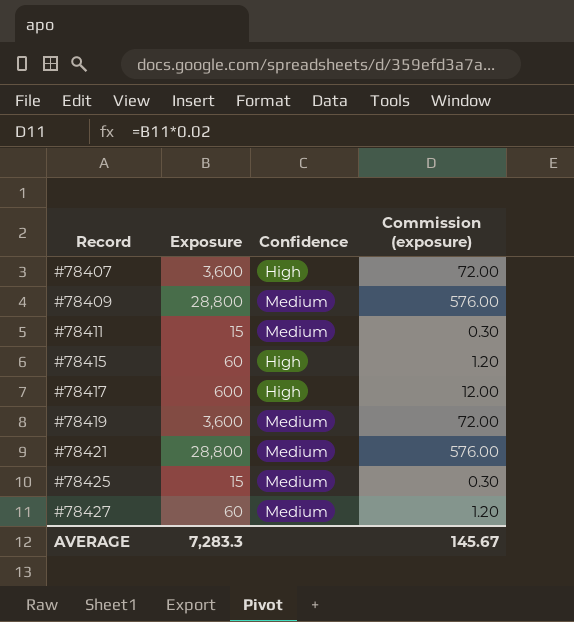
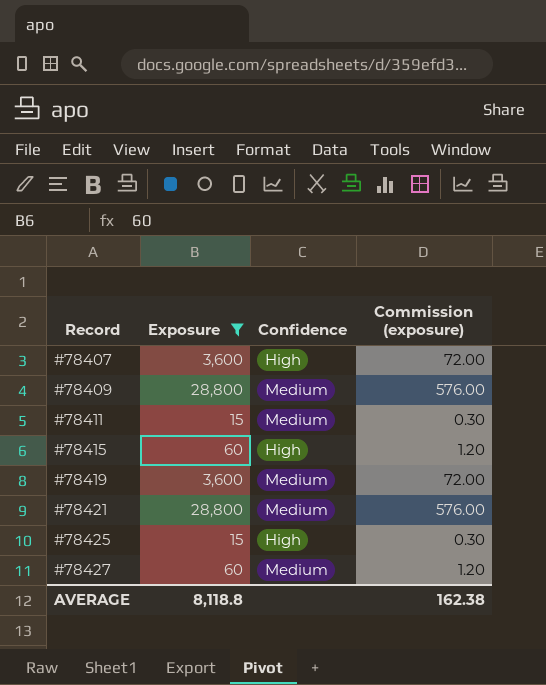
filter: none -> Exposure != 600
#78425 | Confidence: Medium -> High
AVERAGE | Exposure: 7,283.3 -> 8,118.8
AVERAGE | Commission (exposure): 145.67 -> 162.38

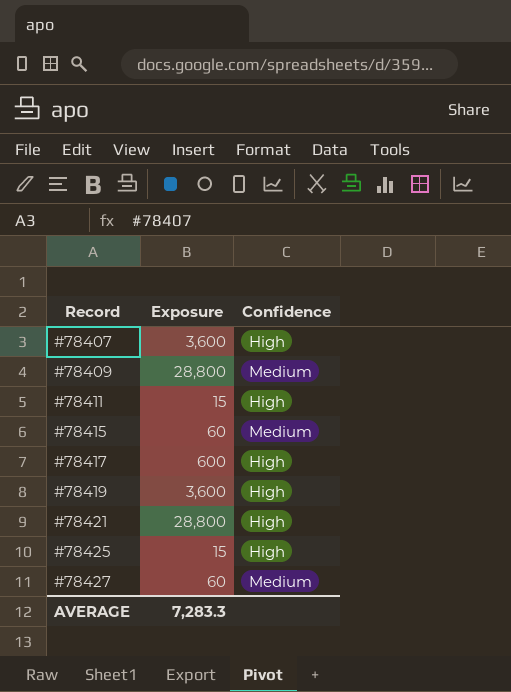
filter: Exposure != 600 -> none
column Commission (exposure) | formula: [Exposure] * 0.02 -> none
#78411 | Confidence: Medium -> High
#78415 | Confidence: High -> Medium
#78419 | Confidence: Medium -> High
#78421 | Confidence: Medium -> High
AVERAGE | Exposure: 8,118.8 -> 7,283.3

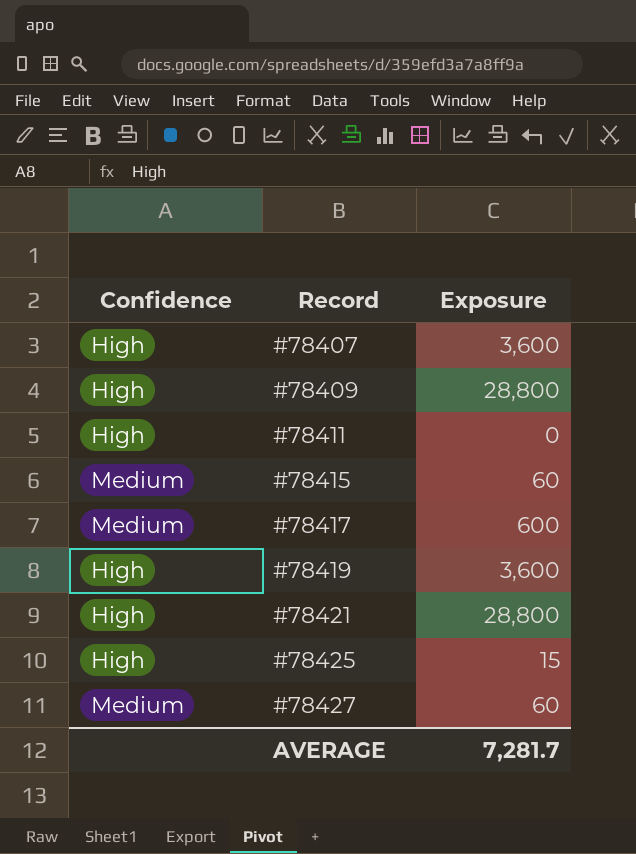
column Confidence | position: 3 -> 1
#78409 | Confidence: Medium -> High
#78411 | Exposure: 15 -> 0
#78417 | Confidence: High -> Medium
AVERAGE | Exposure: 7,283.3 -> 7,281.7

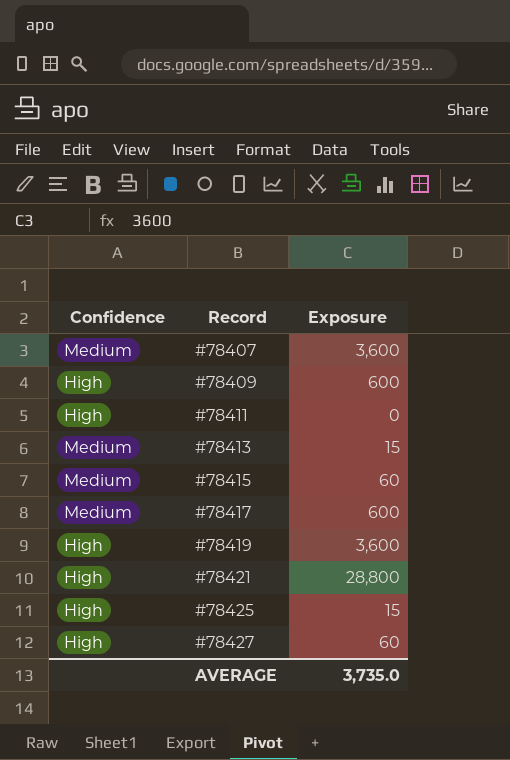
#78407 | Confidence: High -> Medium
#78409 | Exposure: 28,800 -> 600
row #78413: none -> Medium | 15
#78427 | Confidence: Medium -> High
AVERAGE | Exposure: 7,281.7 -> 3,735.0

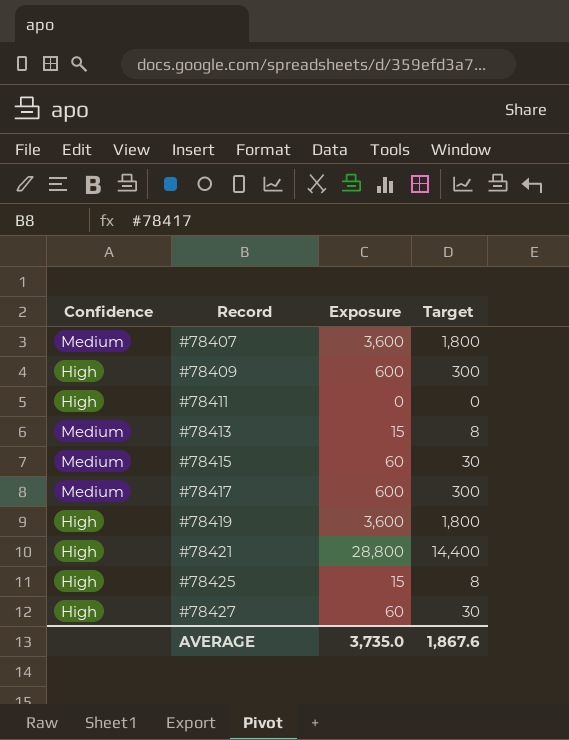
column Target | formula: none -> [Exposure] * 0.5

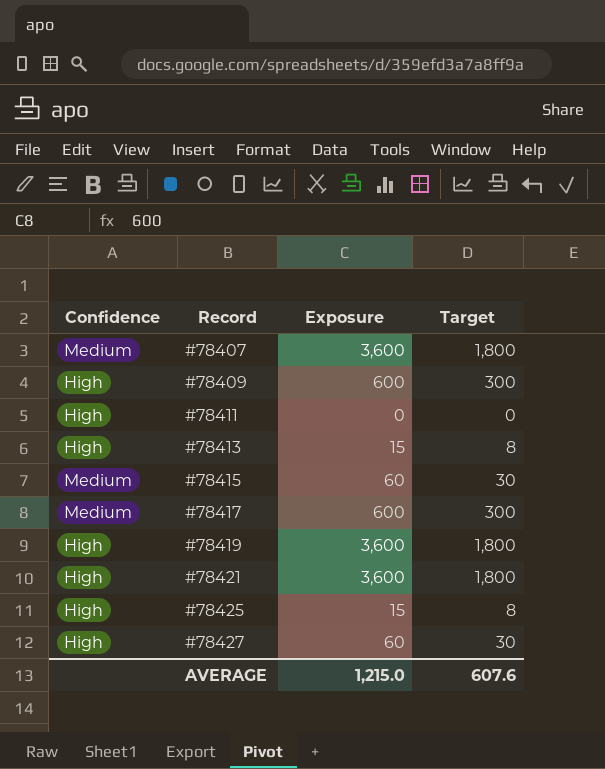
#78413 | Confidence: Medium -> High
#78421 | Exposure: 28,800 -> 3,600
#78421 | Target: 14,400 -> 1,800
AVERAGE | Exposure: 3,735.0 -> 1,215.0
AVERAGE | Target: 1,867.6 -> 607.6

